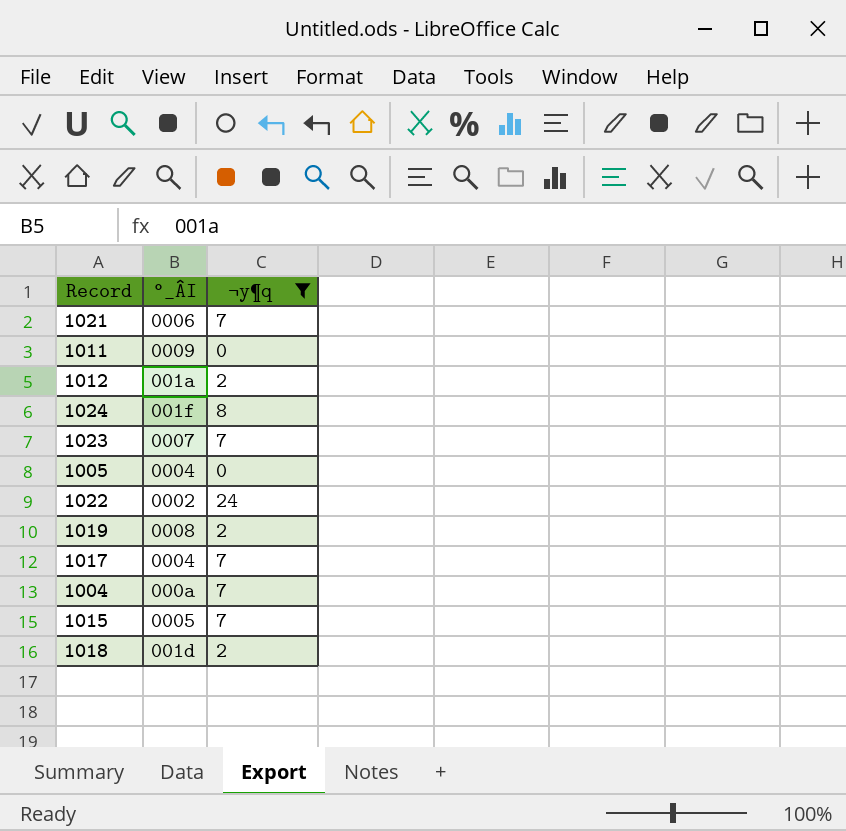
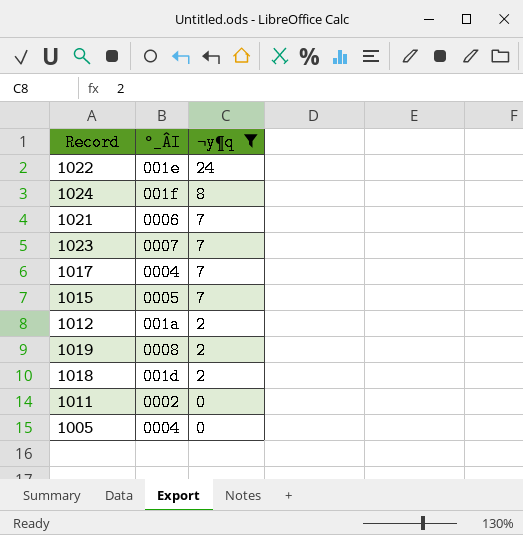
row order: none -> ¬y¶q descending
row 1004: 000a | 7 -> none
1022 | °_ÂI: 0002 -> 001e
1011 | °_ÂI: 0009 -> 0002

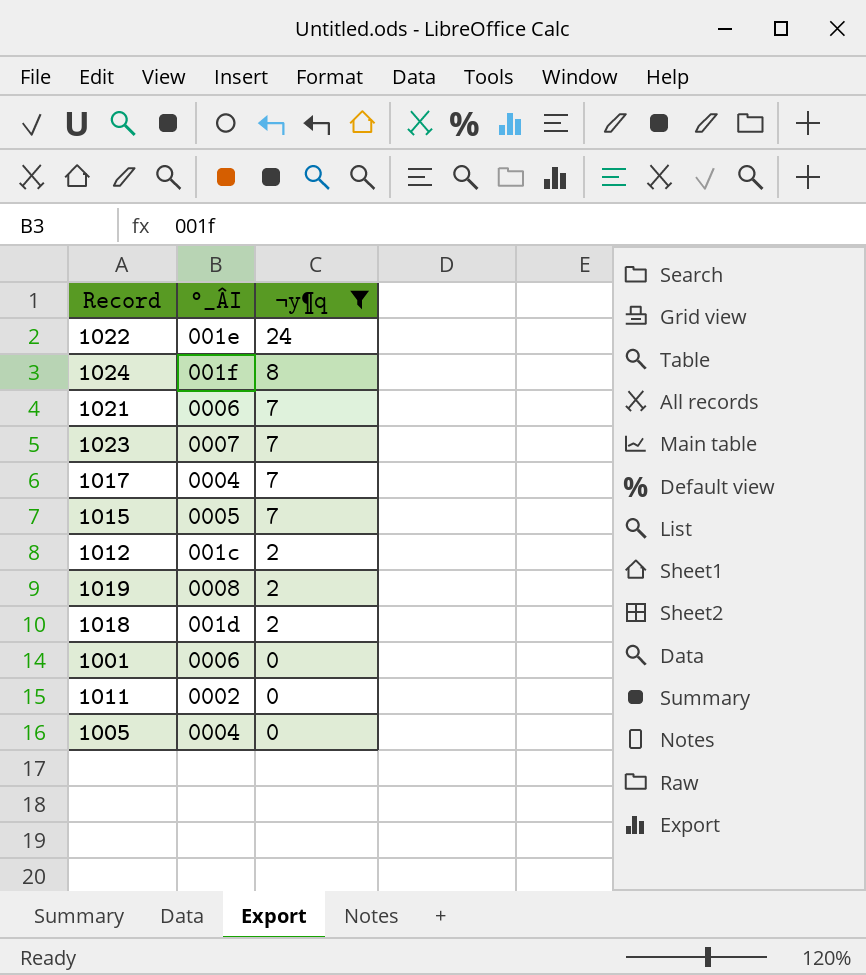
1012 | °_ÂI: 001a -> 001c
row 1001: none -> 0006 | 0

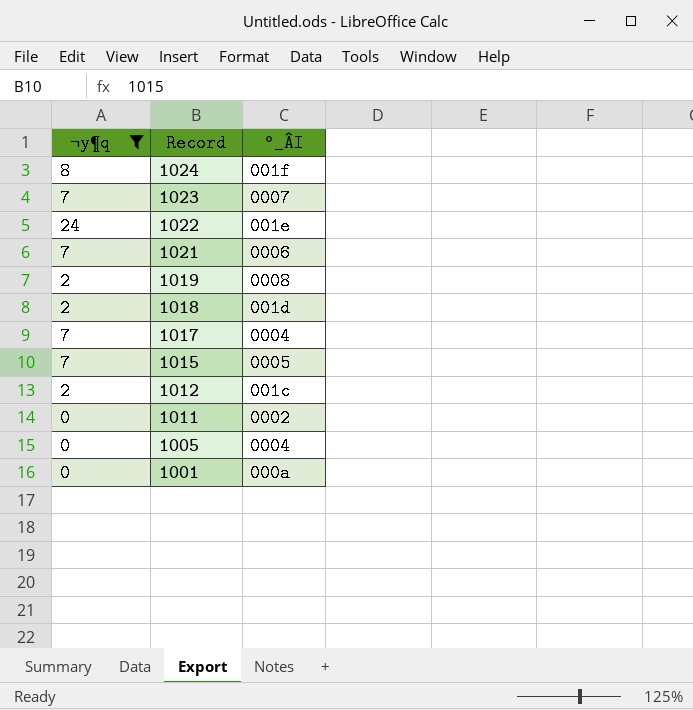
row order: ¬y¶q descending -> Record descending
column ¬y¶q | position: 3 -> 1
1001 | °_ÂI: 0006 -> 000a

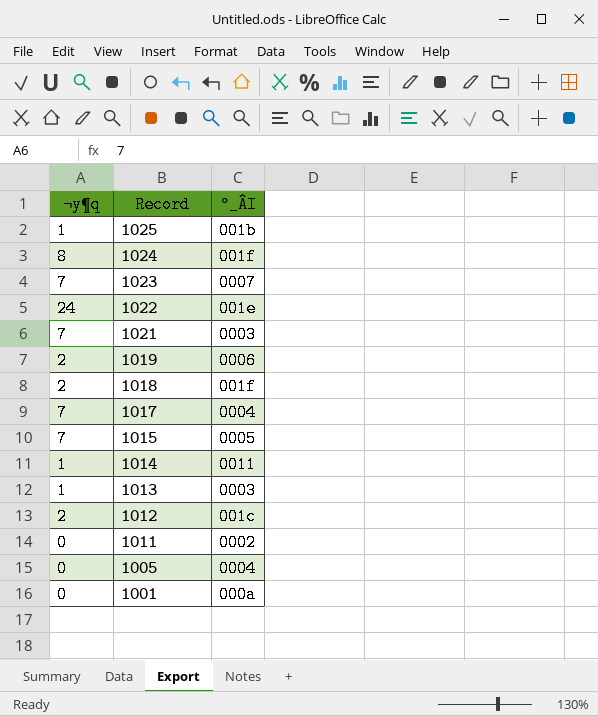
filter: ¬y¶q != 1 -> none
1021 | °_ÂI: 0006 -> 0003
1019 | °_ÂI: 0008 -> 0006
1018 | °_ÂI: 001d -> 001f

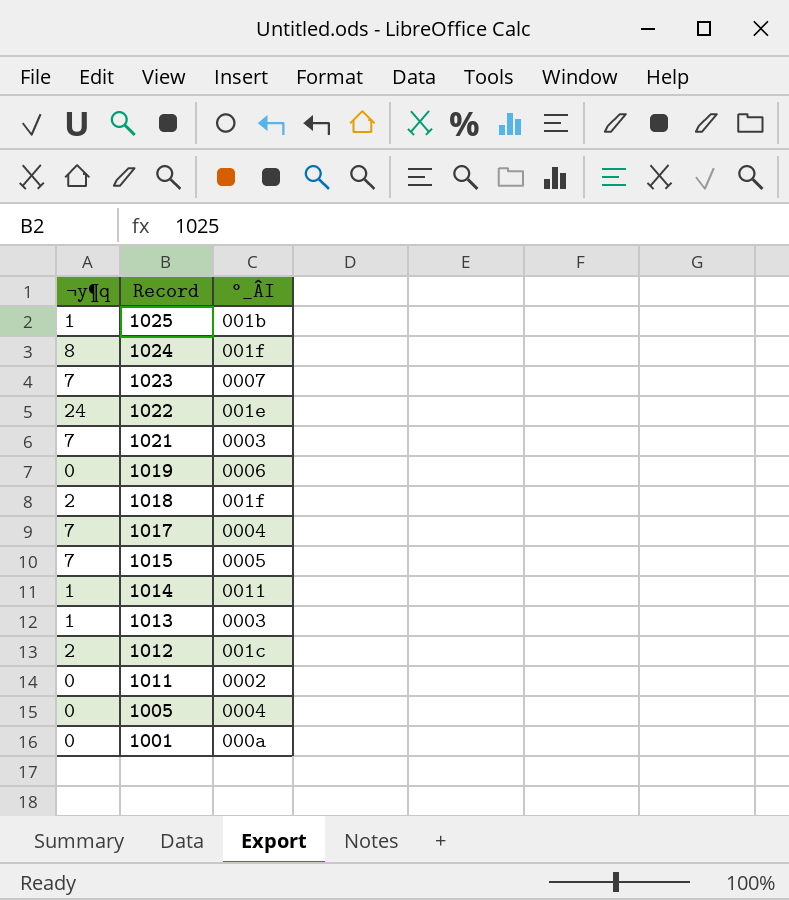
1019 | ¬y¶q: 2 -> 0

